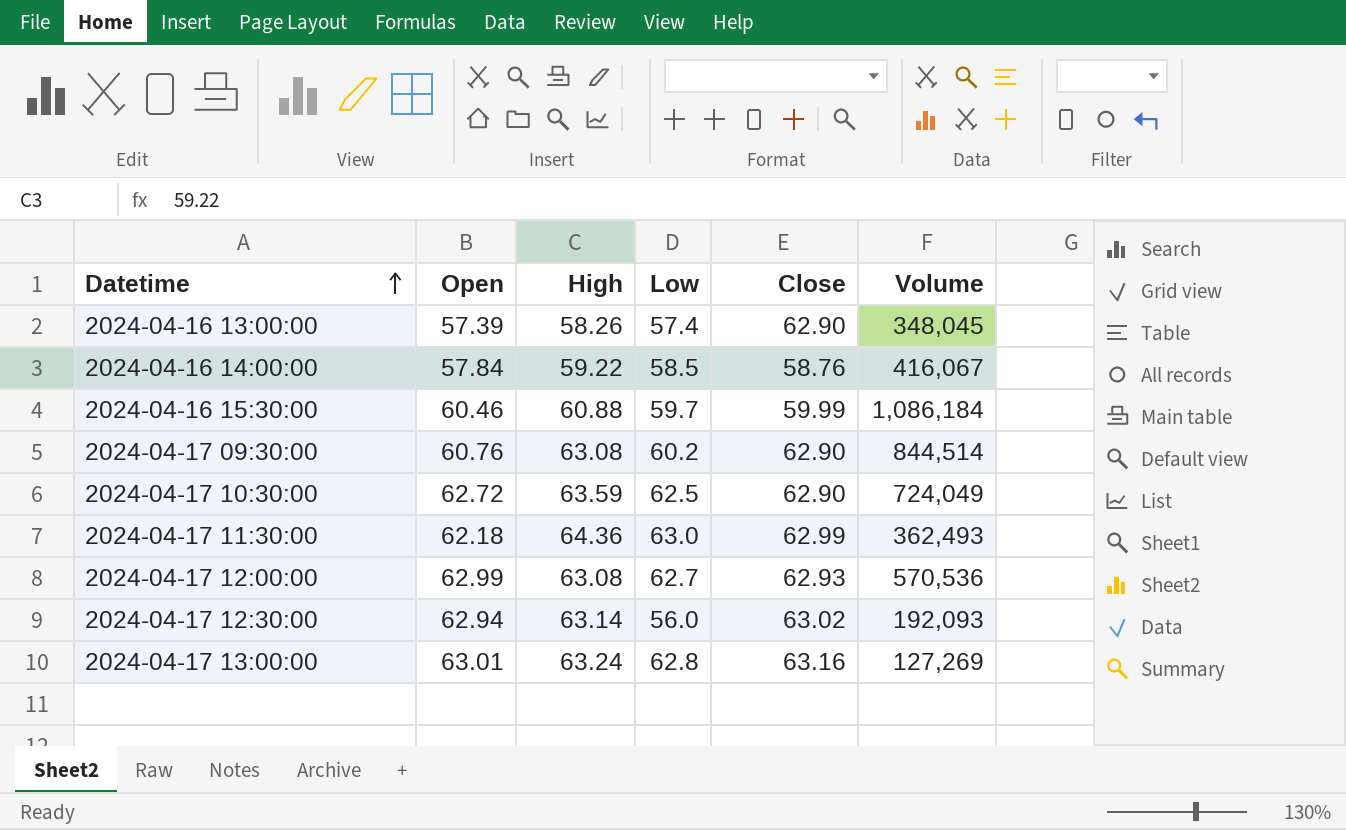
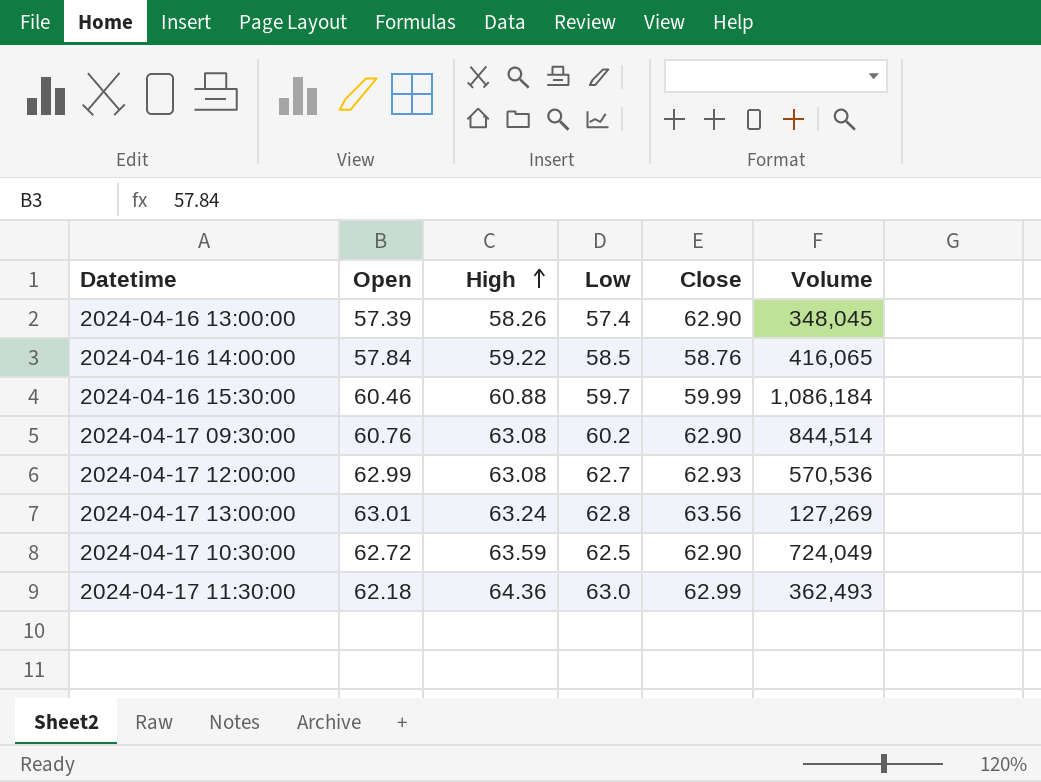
row order: Datetime ascending -> High ascending
row 2024-04-17 12:30:00: 62.94 | 63.14 | 56.0 | 63.02 | 192,093 -> none
2024-04-16 14:00:00 | Volume: 416,067 -> 416,065
2024-04-17 13:00:00 | Close: 63.16 -> 63.56

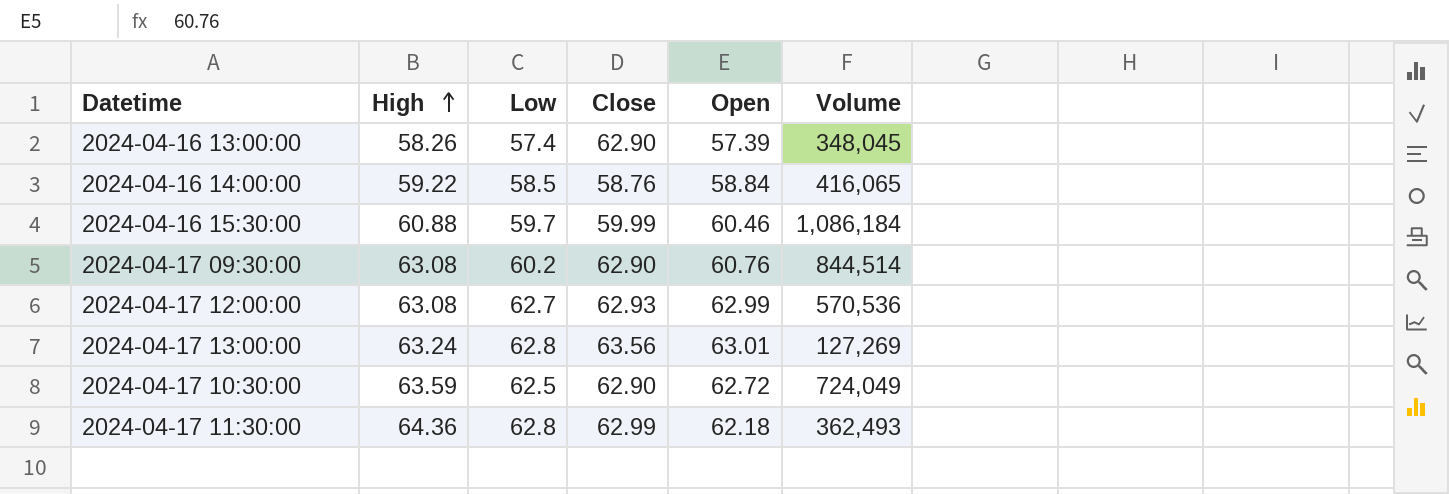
column Open | position: 2 -> 5
2024-04-16 14:00:00 | Open: 57.84 -> 58.84
2024-04-17 11:30:00 | Low: 63.0 -> 62.8

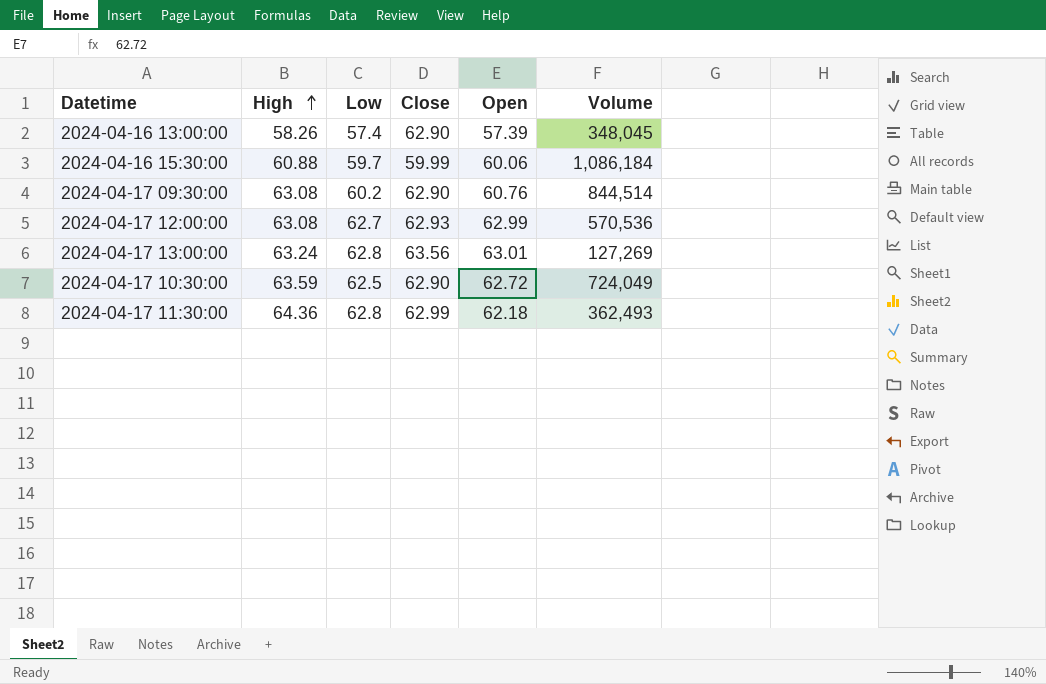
row 2024-04-16 14:00:00: 59.22 | 58.5 | 58.76 | 58.84 | 416,065 -> none
2024-04-16 15:30:00 | Open: 60.46 -> 60.06

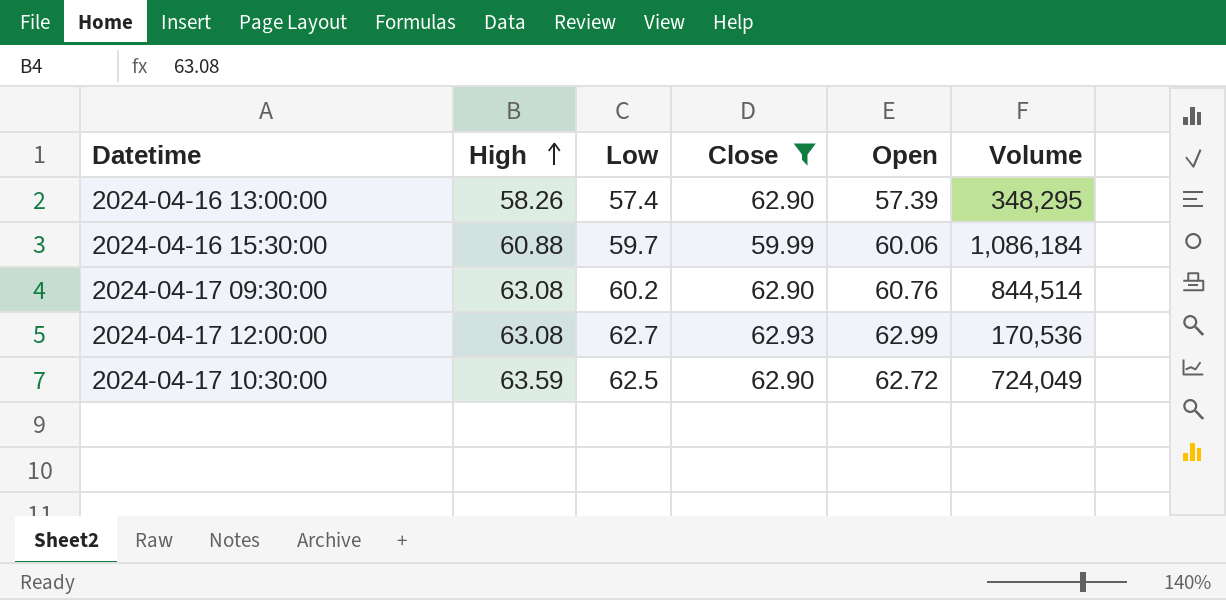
filter: none -> Close <= 62.93
2024-04-16 13:00:00 | Volume: 348,045 -> 348,295
2024-04-17 12:00:00 | Volume: 570,536 -> 170,536

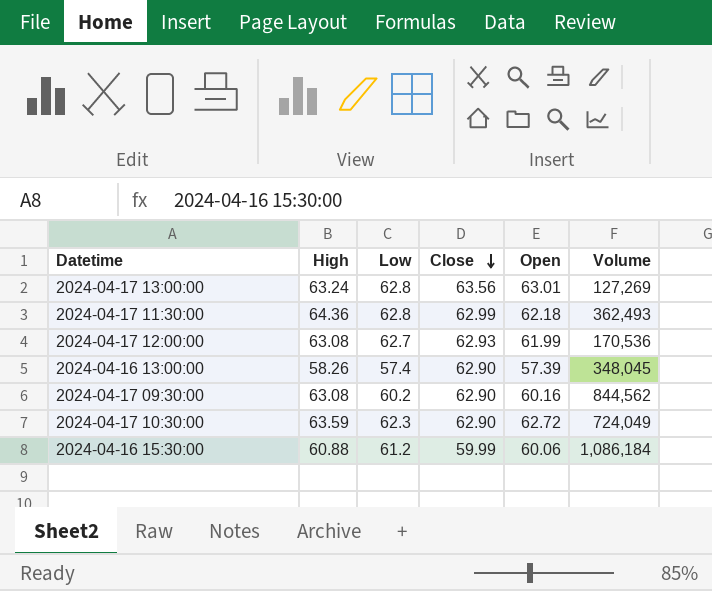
filter: Close <= 62.93 -> none
row order: High ascending -> Close descending
2024-04-17 12:00:00 | Open: 62.99 -> 61.99
2024-04-16 13:00:00 | Volume: 348,295 -> 348,045
2024-04-17 09:30:00 | Open: 60.76 -> 60.16
2024-04-17 09:30:00 | Volume: 844,514 -> 844,562
2024-04-17 10:30:00 | Low: 62.5 -> 62.3
2024-04-16 15:30:00 | Low: 59.7 -> 61.2

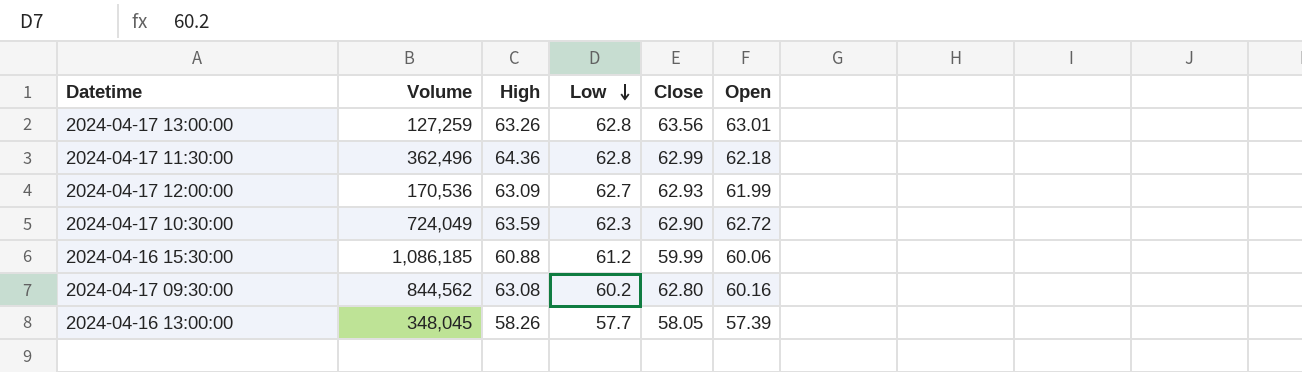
row order: Close descending -> Low descending
column Volume | position: 6 -> 2
2024-04-17 13:00:00 | Volume: 127,269 -> 127,259
2024-04-17 13:00:00 | High: 63.24 -> 63.26
2024-04-17 11:30:00 | Volume: 362,493 -> 362,496
2024-04-17 12:00:00 | High: 63.08 -> 63.09
2024-04-16 15:30:00 | Volume: 1,086,184 -> 1,086,185
2024-04-17 09:30:00 | Close: 62.90 -> 62.80
2024-04-16 13:00:00 | Low: 57.4 -> 57.7
2024-04-16 13:00:00 | Close: 62.90 -> 58.05

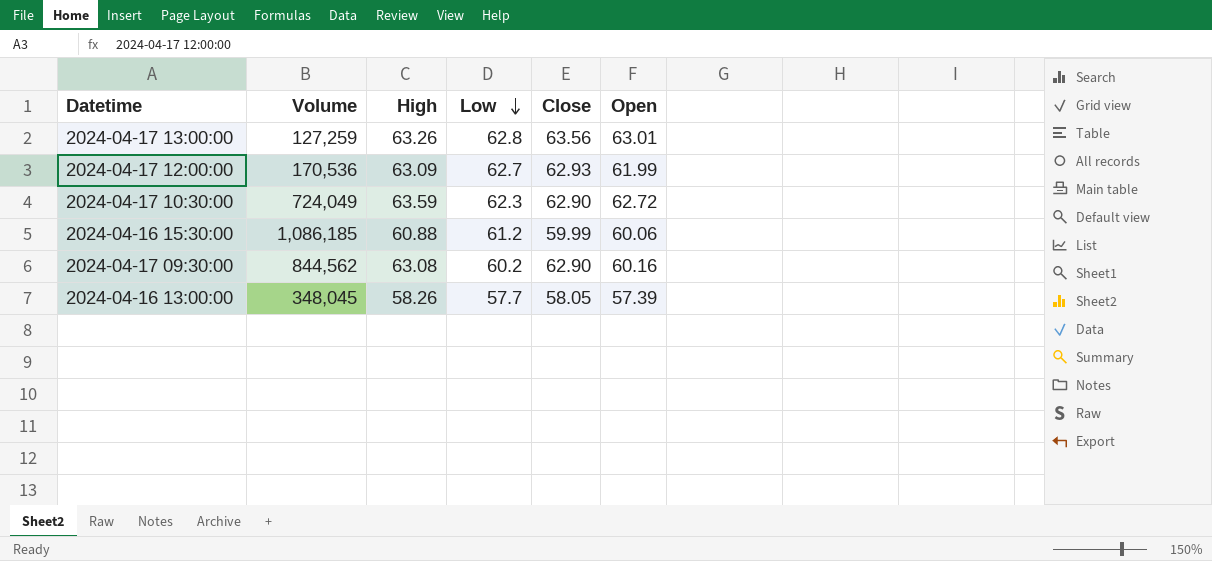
row 2024-04-17 11:30:00: 362,496 | 64.36 | 62.8 | 62.99 | 62.18 -> none
2024-04-17 09:30:00 | Close: 62.80 -> 62.90

